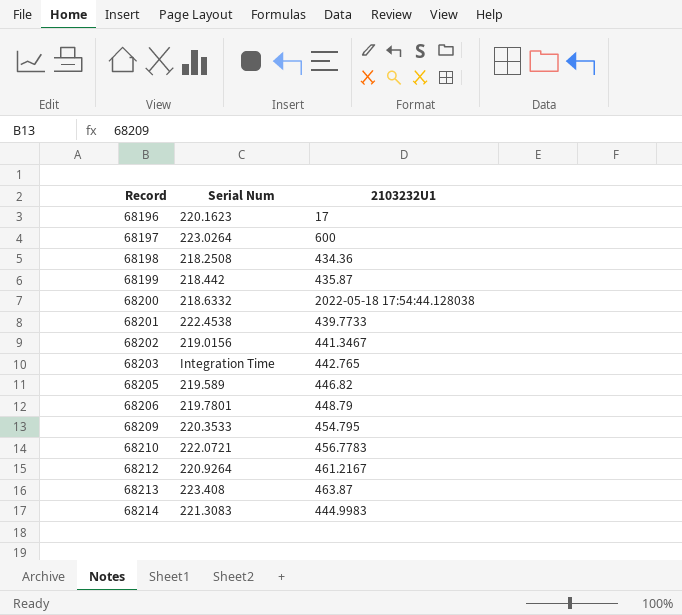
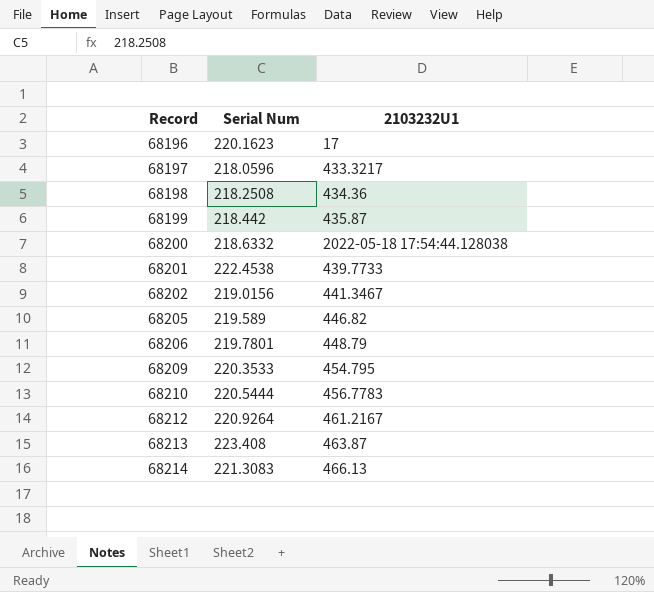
row 68203: Integration Time | 442.765 -> none
68197 | Serial Num: 223.0264 -> 218.0596
68197 | 2103232U1: 600 -> 433.3217
68210 | Serial Num: 222.0721 -> 220.5444
68214 | 2103232U1: 444.9983 -> 466.13

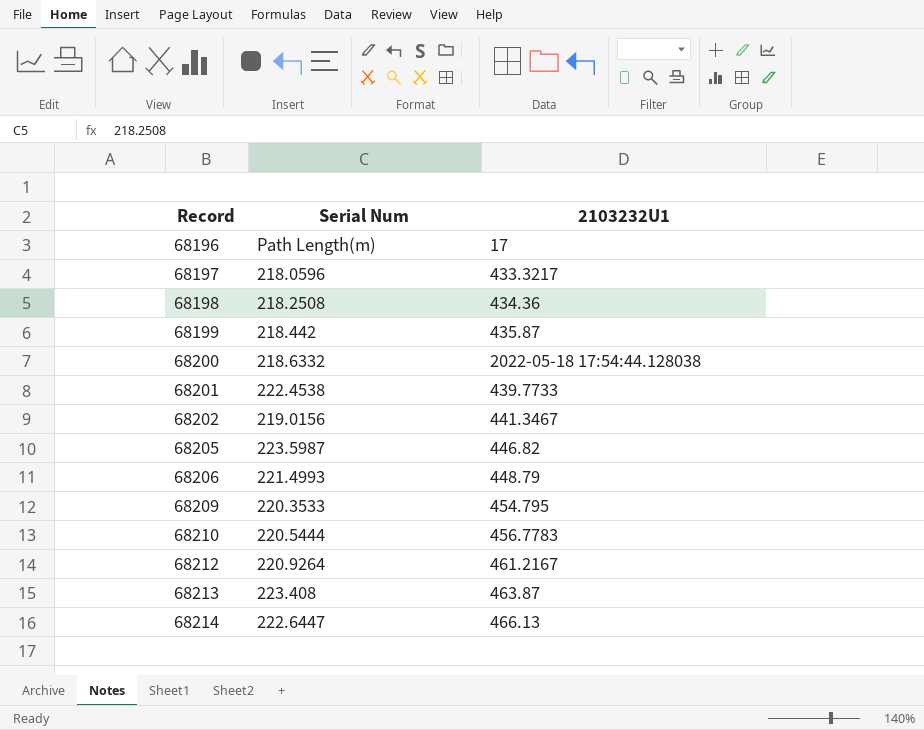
68196 | Serial Num: 220.1623 -> Path Length(m)
68205 | Serial Num: 219.589 -> 223.5987
68206 | Serial Num: 219.7801 -> 221.4993
68214 | Serial Num: 221.3083 -> 222.6447

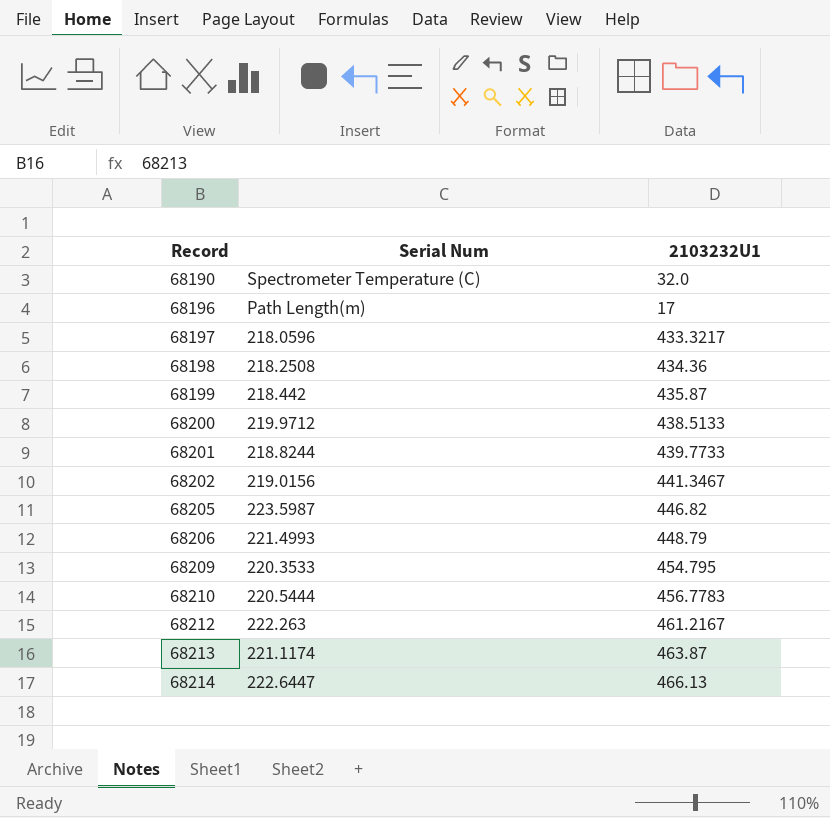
row 68190: none -> Spectrometer Temperature (C) | 32.0
68200 | Serial Num: 218.6332 -> 219.9712
68200 | 2103232U1: 2022-05-18 17:54:44.128038 -> 438.5133
68201 | Serial Num: 222.4538 -> 218.8244
68212 | Serial Num: 220.9264 -> 222.263
68213 | Serial Num: 223.408 -> 221.1174

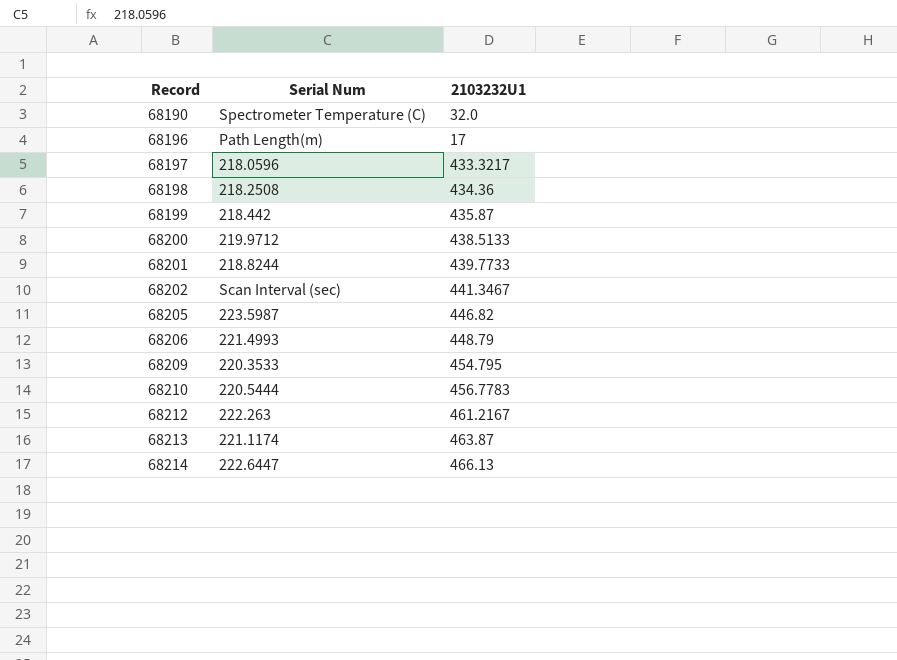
68202 | Serial Num: 219.0156 -> Scan Interval (sec)

